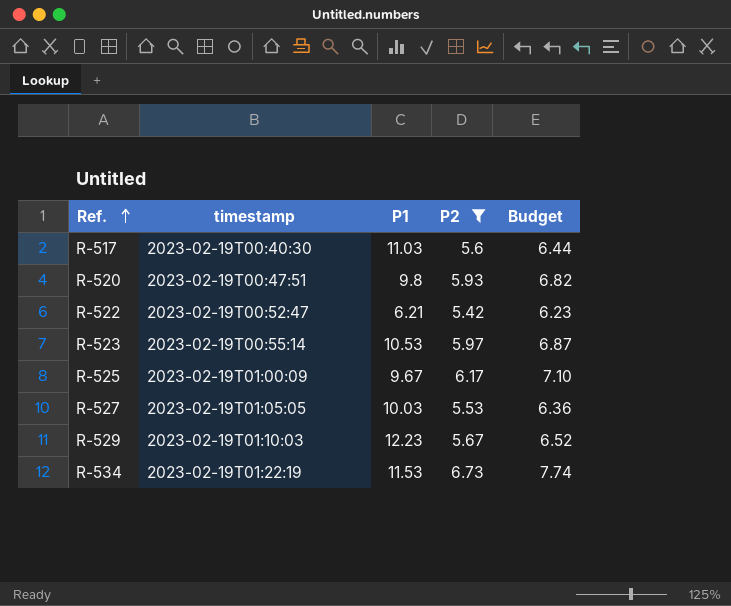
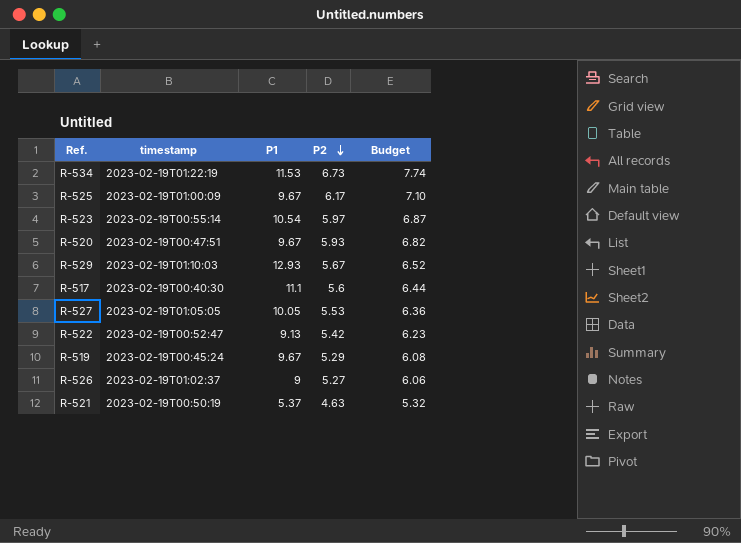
filter: P2 >= 5.42 -> none
row order: Ref. ascending -> P2 descending
R-523 | P1: 10.53 -> 10.54
R-520 | P1: 9.8 -> 9.67
R-529 | P1: 12.23 -> 12.93
R-517 | P1: 11.03 -> 11.1
R-527 | P1: 10.03 -> 10.05
R-522 | P1: 6.21 -> 9.13

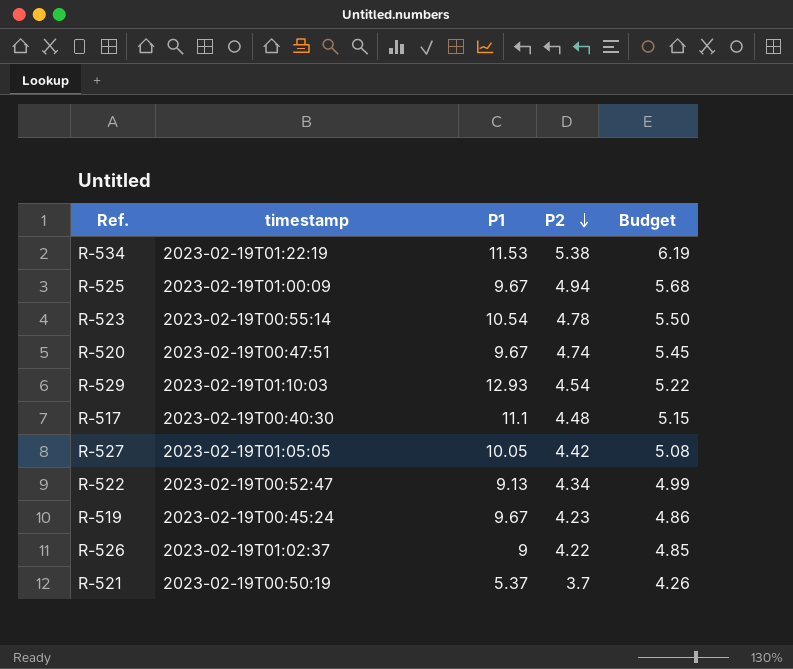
R-534 | P2: 6.73 -> 5.38
R-534 | Budget: 7.74 -> 6.19
R-525 | P2: 6.17 -> 4.94
R-525 | Budget: 7.10 -> 5.68
R-523 | P2: 5.97 -> 4.78
R-523 | Budget: 6.87 -> 5.50
R-520 | P2: 5.93 -> 4.74
R-520 | Budget: 6.82 -> 5.45
R-529 | P2: 5.67 -> 4.54
R-529 | Budget: 6.52 -> 5.22
R-517 | P2: 5.6 -> 4.48
R-517 | Budget: 6.44 -> 5.15
R-527 | P2: 5.53 -> 4.42
R-527 | Budget: 6.36 -> 5.08
R-522 | P2: 5.42 -> 4.34
R-522 | Budget: 6.23 -> 4.99
R-519 | P2: 5.29 -> 4.23
R-519 | Budget: 6.08 -> 4.86
R-526 | P2: 5.27 -> 4.22
R-526 | Budget: 6.06 -> 4.85
R-521 | P2: 4.63 -> 3.7
R-521 | Budget: 5.32 -> 4.26

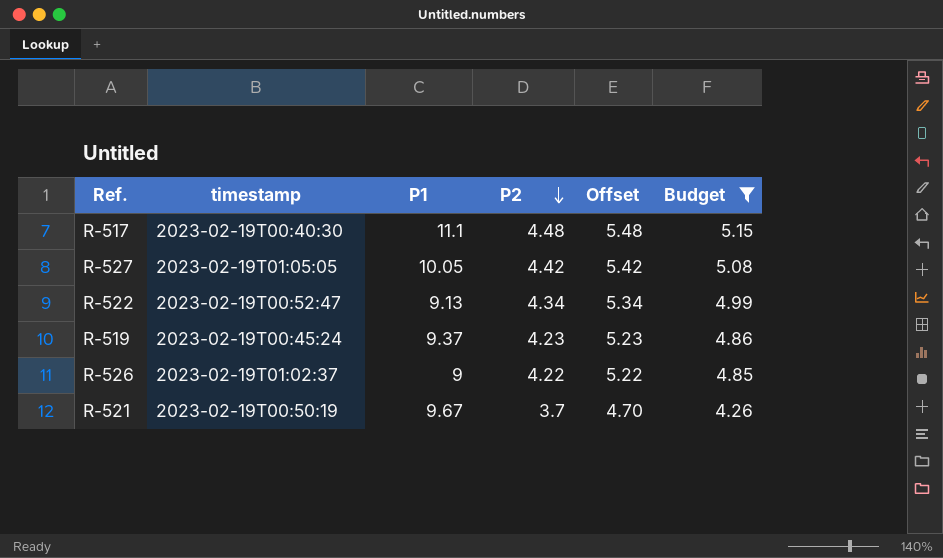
filter: none -> Budget <= 5.15
column Offset | formula: none -> [P2] + 1
R-519 | P1: 9.67 -> 9.37
R-521 | P1: 5.37 -> 9.67

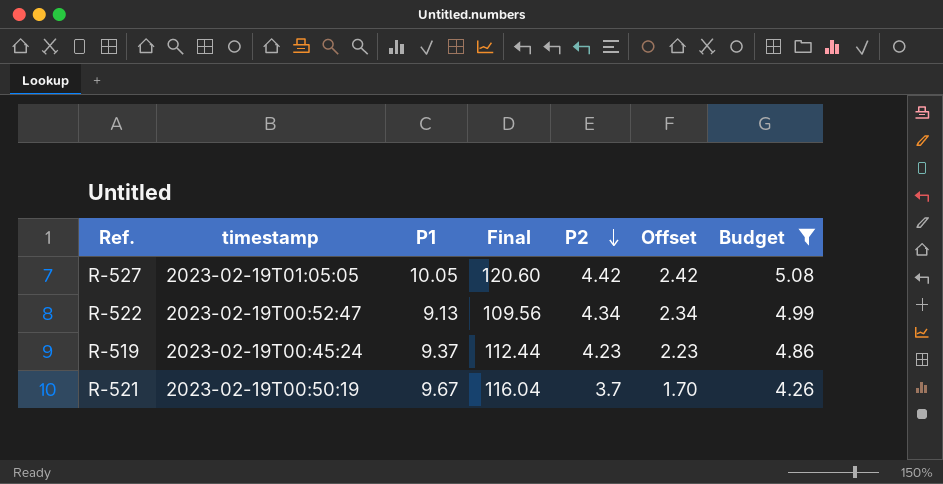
column Final | formula: none -> [P1] * 12
column Offset | formula: [P2] + 1 -> [P2] - 2
row R-517: 2023-02-19T00:40:30 | 11.1 | 4.48 | 5.48 | 5.15 -> none
row R-526: 2023-02-19T01:02:37 | 9 | 4.22 | 5.22 | 4.85 -> none

